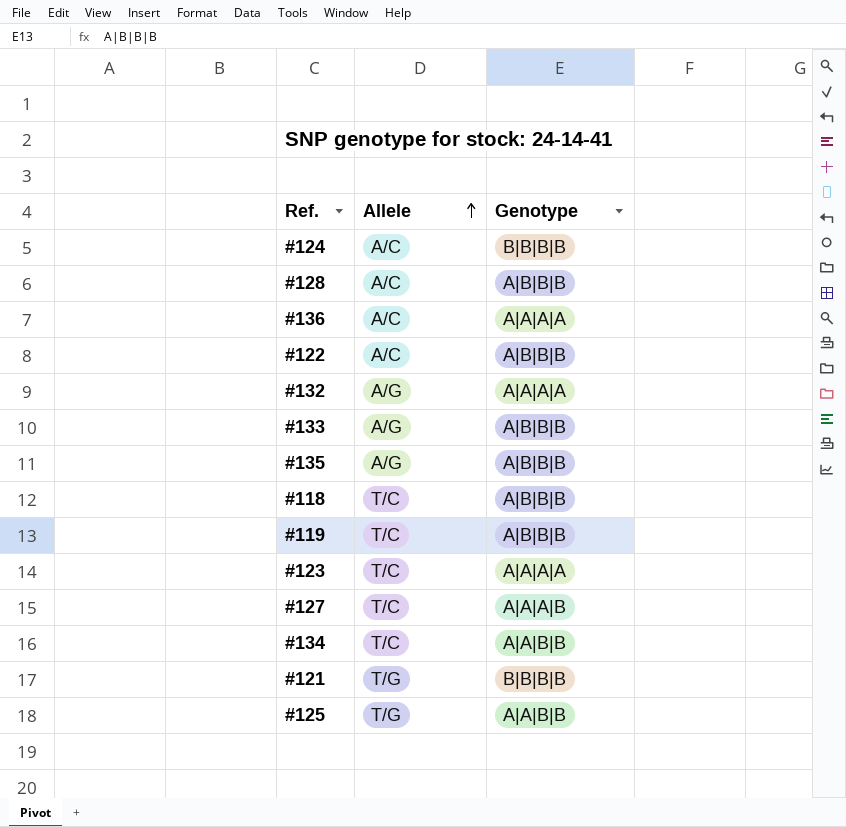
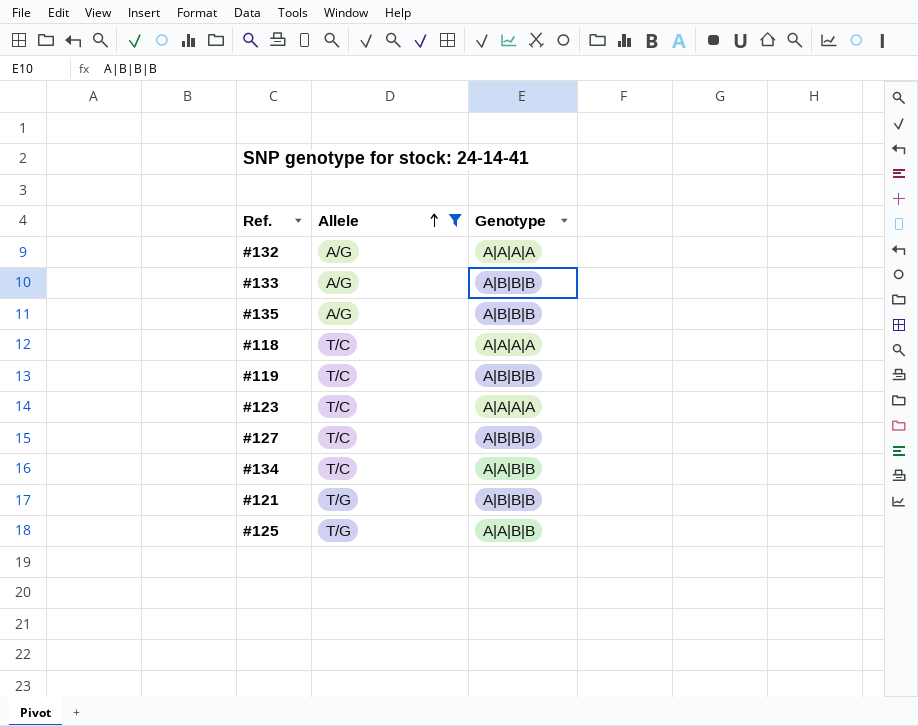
filter: none -> Allele != A/C
#118 | Genotype: A|B|B|B -> A|A|A|A
#127 | Genotype: A|A|A|B -> A|B|B|B
#121 | Genotype: B|B|B|B -> A|B|B|B

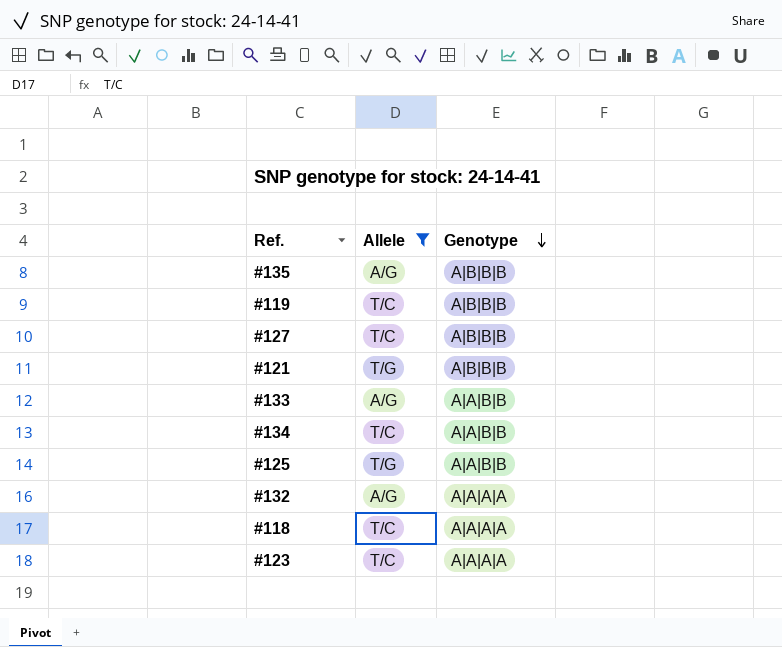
row order: Allele ascending -> Genotype descending
#133 | Genotype: A|B|B|B -> A|A|B|B

